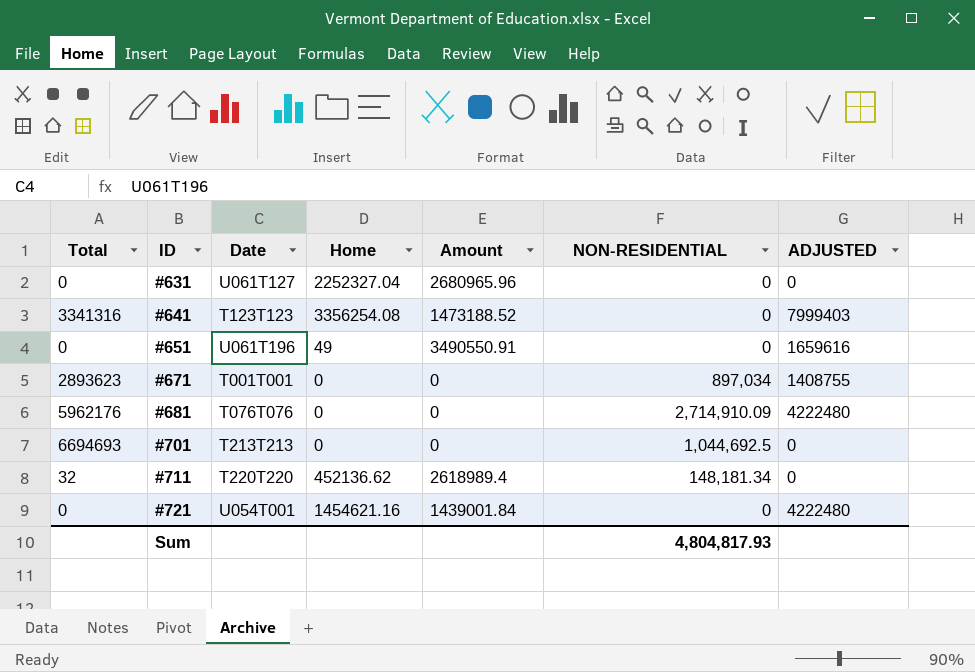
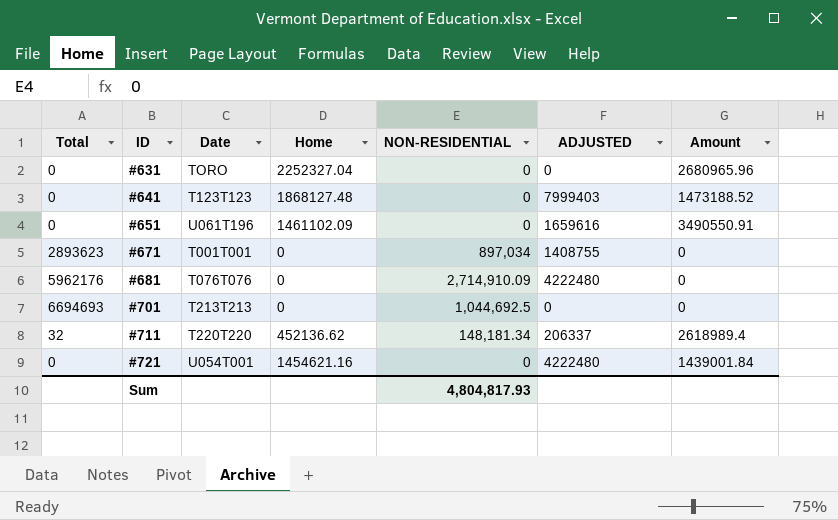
column Amount | position: 5 -> 7
#631 | Date: U061T127 -> TORO
#641 | Total: 3341316 -> 0
#641 | Home: 3356254.08 -> 1868127.48
#651 | Home: 49 -> 1461102.09
#711 | ADJUSTED: 0 -> 206337

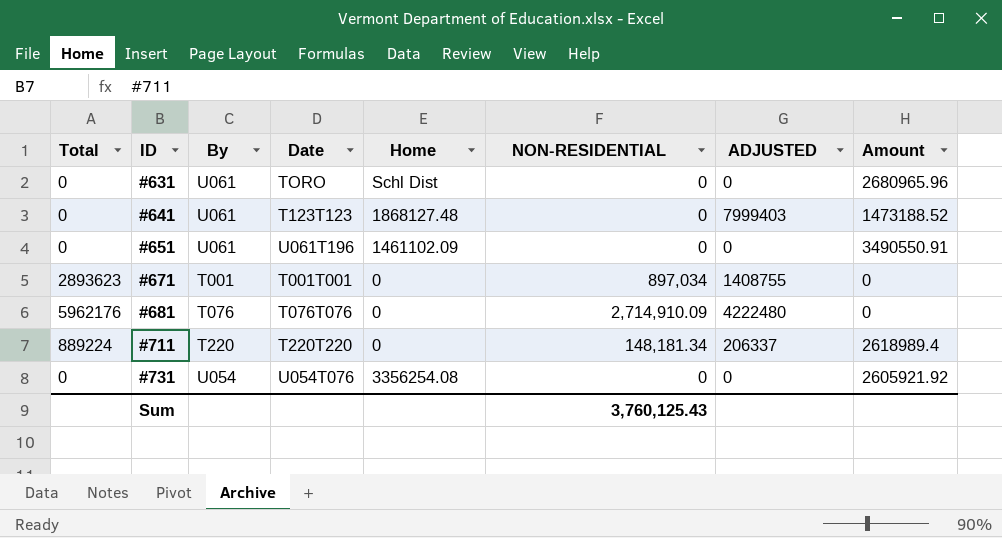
column By | position: none -> 3
row #701: 6694693 | T213T213 | 0 | 1,044,692.5 | 0 | 0 -> none
row #721: 0 | U054T001 | 1454621.16 | 0 | 4222480 | 1439001.84 -> none
#631 | Home: 2252327.04 -> Schl Dist
#651 | ADJUSTED: 1659616 -> 0
#711 | Total: 32 -> 889224
#711 | Home: 452136.62 -> 0
row #731: none -> 0 | U054 | U054T076 | 3356254.08 | 0 | 0 | 2605921.92
Sum | NON-RESIDENTIAL: 4,804,817.93 -> 3,760,125.43

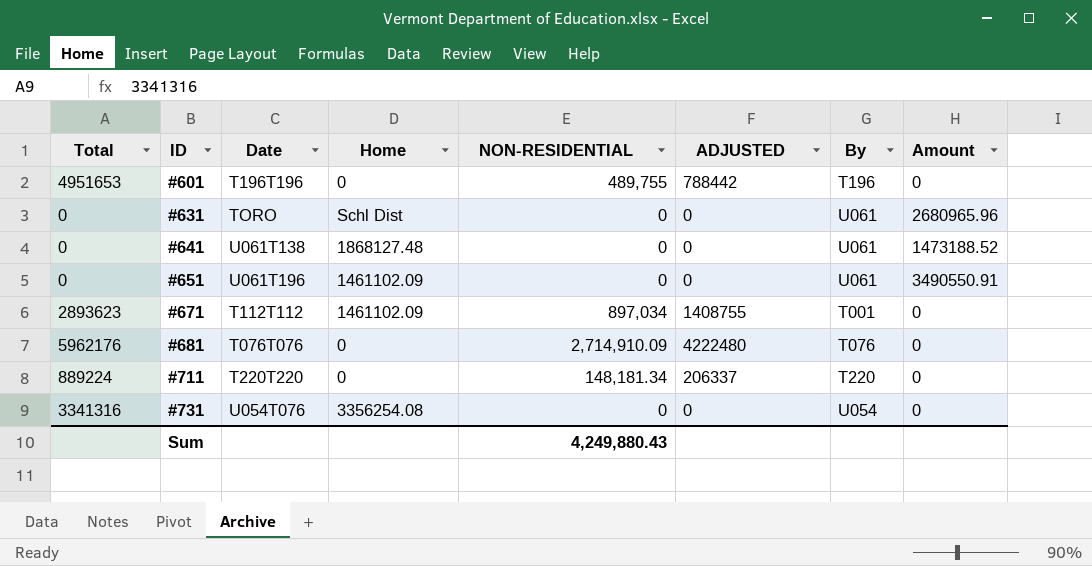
column By | position: 3 -> 7
row #601: none -> 4951653 | T196T196 | 0 | 489,755 | 788442 | T196 | 0
#641 | Date: T123T123 -> U061T138
#641 | ADJUSTED: 7999403 -> 0
#671 | Date: T001T001 -> T112T112
#671 | Home: 0 -> 1461102.09
#711 | Amount: 2618989.4 -> 0
#731 | Total: 0 -> 3341316
#731 | Amount: 2605921.92 -> 0
Sum | NON-RESIDENTIAL: 3,760,125.43 -> 4,249,880.43

